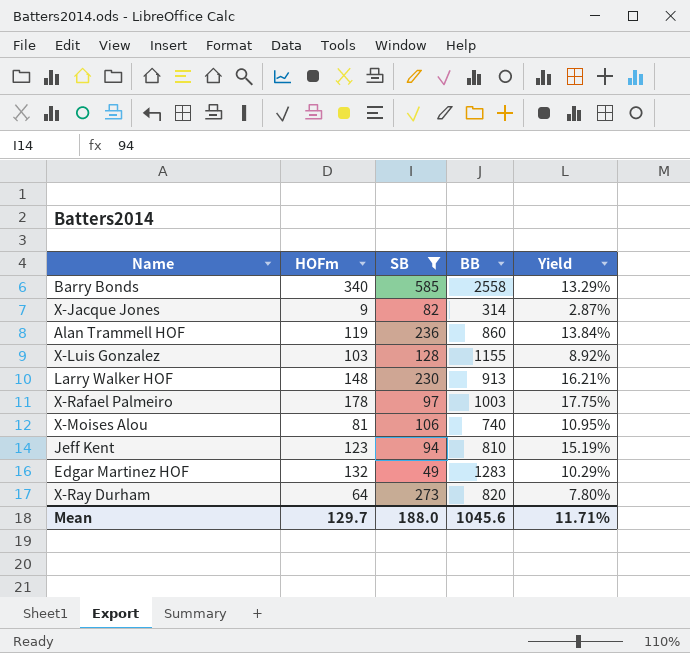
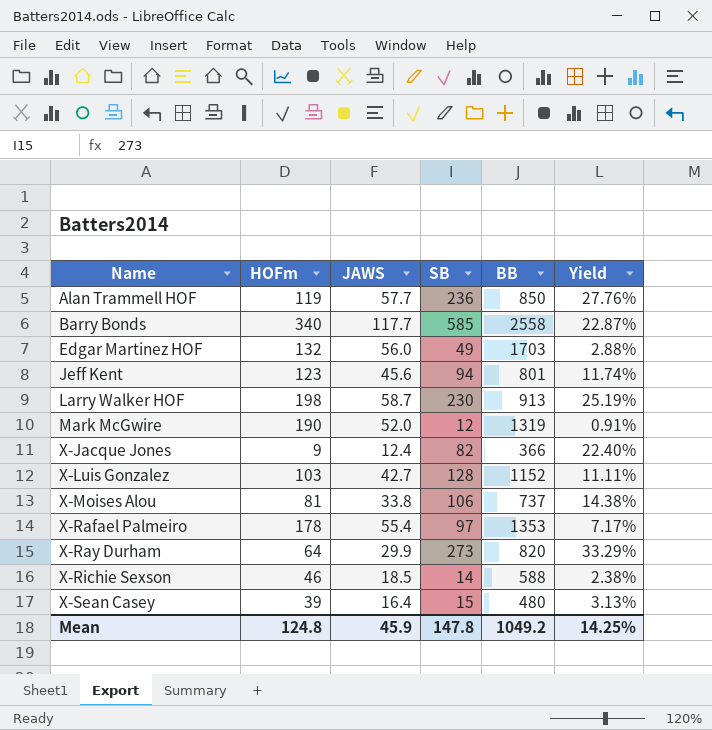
filter: SB >= 49 -> none
row order: none -> Name ascending
column JAWS | position: none -> 3
column Yield | formula: [HOFm] / [BB] -> [SB] / [BB]
Alan Trammell HOF | BB: 860 -> 850
Edgar Martinez HOF | BB: 1283 -> 1703
Jeff Kent | BB: 810 -> 801
Larry Walker HOF | HOFm: 148 -> 198
X-Jacque Jones | BB: 314 -> 366
X-Luis Gonzalez | BB: 1155 -> 1152
X-Moises Alou | BB: 740 -> 737
X-Rafael Palmeiro | BB: 1003 -> 1353
Mean | HOFm: 129.7 -> 124.8
Mean | SB: 188.0 -> 147.8
Mean | BB: 1045.6 -> 1049.2
Mean | Yield: 11.71% -> 14.25%

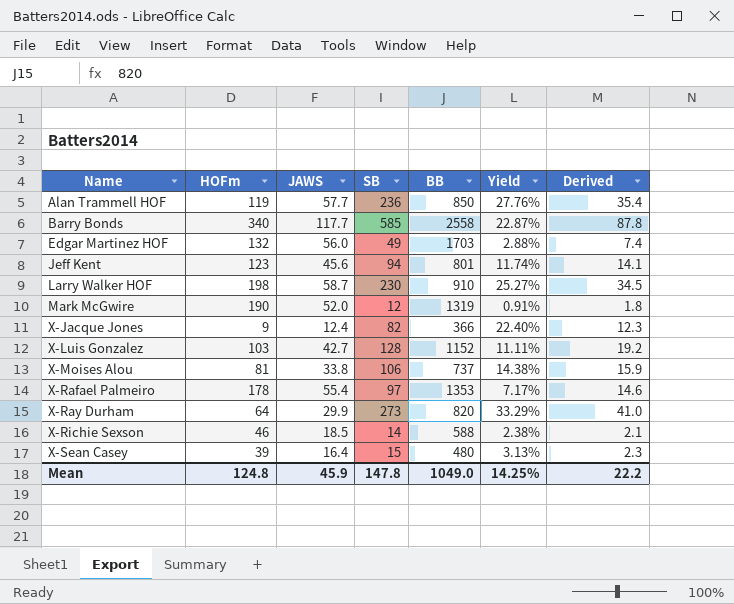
column Derived | formula: none -> [SB] * 0.15
Larry Walker HOF | BB: 913 -> 910
Larry Walker HOF | Yield: 25.19% -> 25.27%
Mean | BB: 1049.2 -> 1049.0

